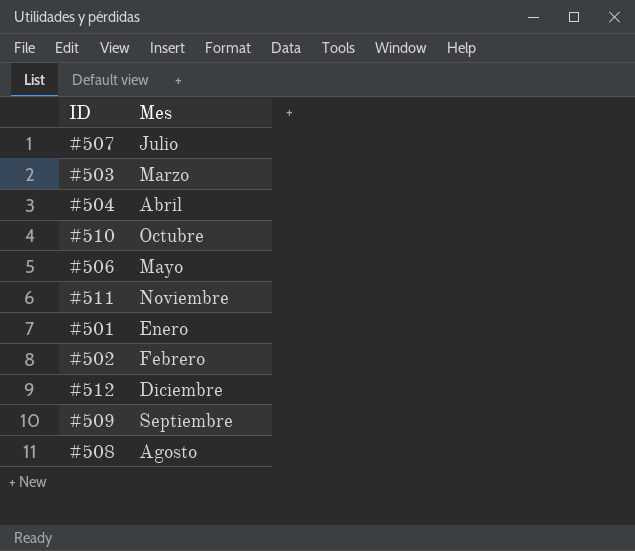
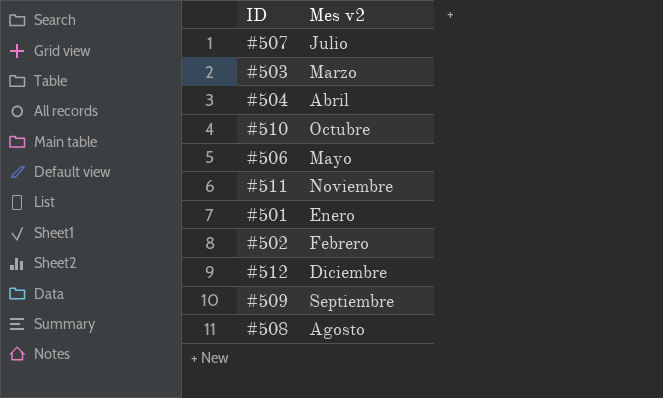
column name: Mes -> Mes v2

